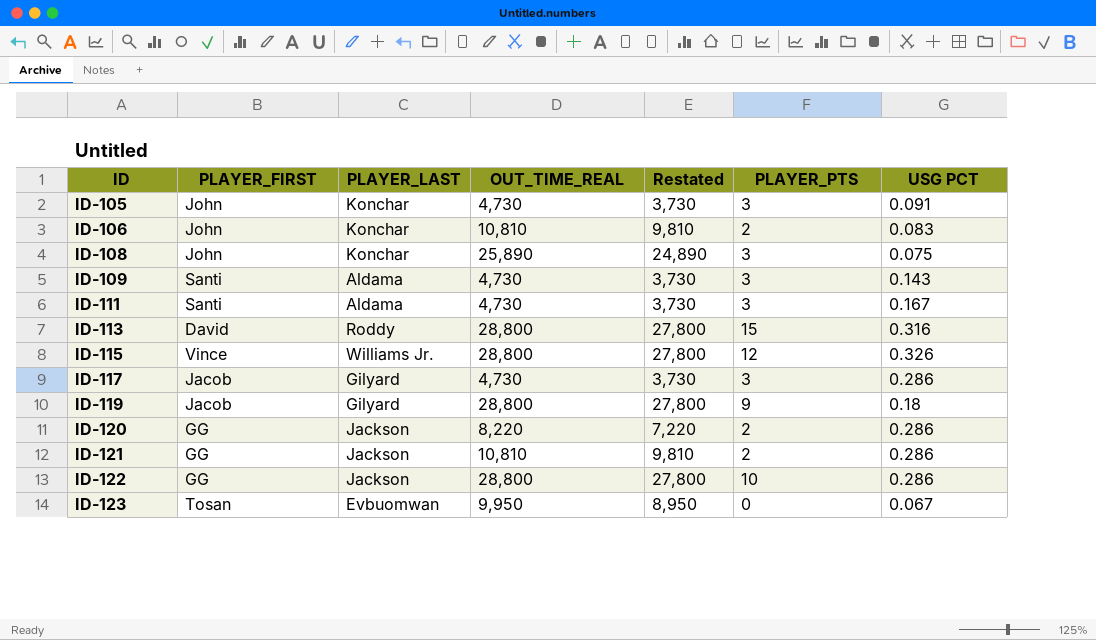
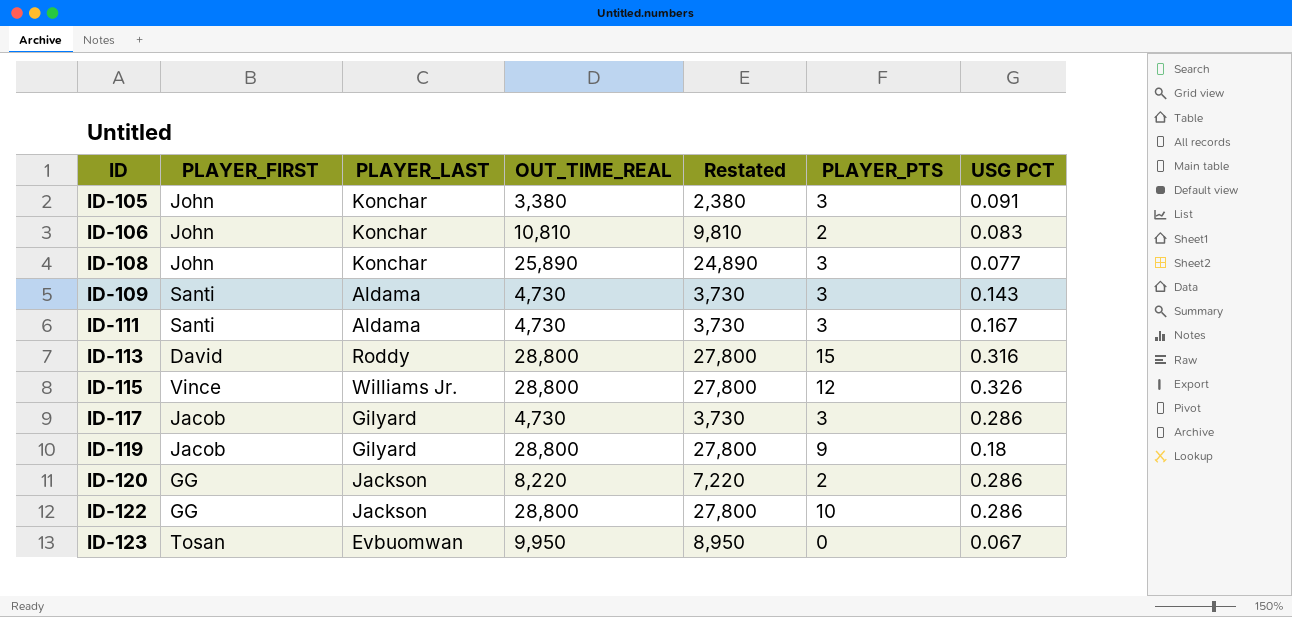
row ID-121: GG | Jackson | 10,810 | 9,810 | 2 | 0.286 -> none
ID-105 | OUT_TIME_REAL: 4,730 -> 3,380
ID-105 | Restated: 3,730 -> 2,380
ID-108 | USG PCT: 0.075 -> 0.077

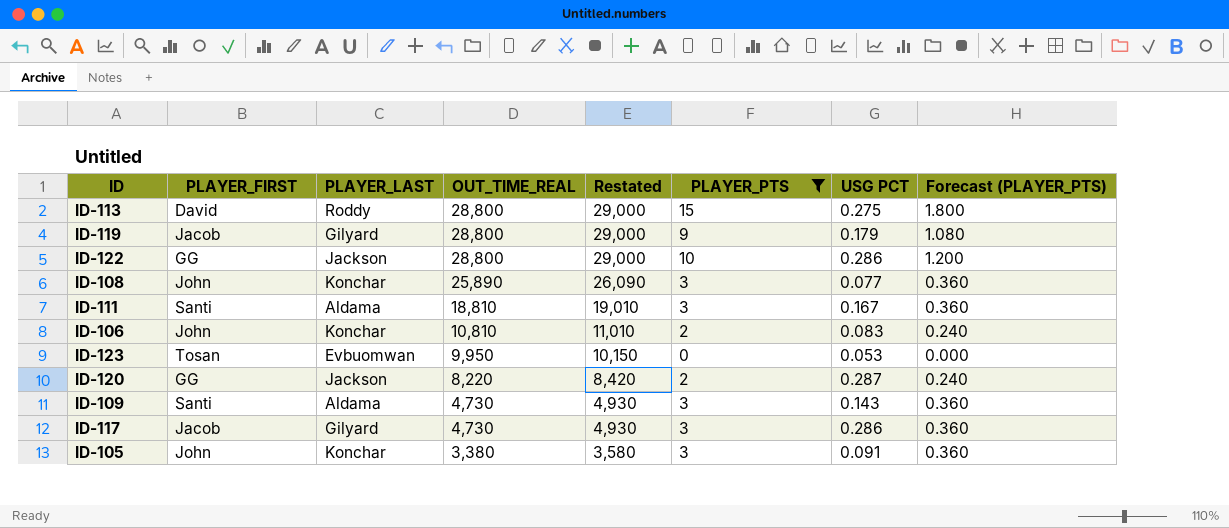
filter: none -> PLAYER_PTS != 12
row order: ID ascending -> OUT_TIME_REAL descending
column Restated | formula: [OUT_TIME_REAL] - 1000 -> [OUT_TIME_REAL] + 200
column Forecast (PLAYER_PTS) | formula: none -> [PLAYER_PTS] * 0.12
ID-113 | USG PCT: 0.316 -> 0.275
ID-119 | USG PCT: 0.18 -> 0.179
ID-111 | OUT_TIME_REAL: 4,730 -> 18,810
ID-123 | USG PCT: 0.067 -> 0.053
ID-120 | USG PCT: 0.286 -> 0.287

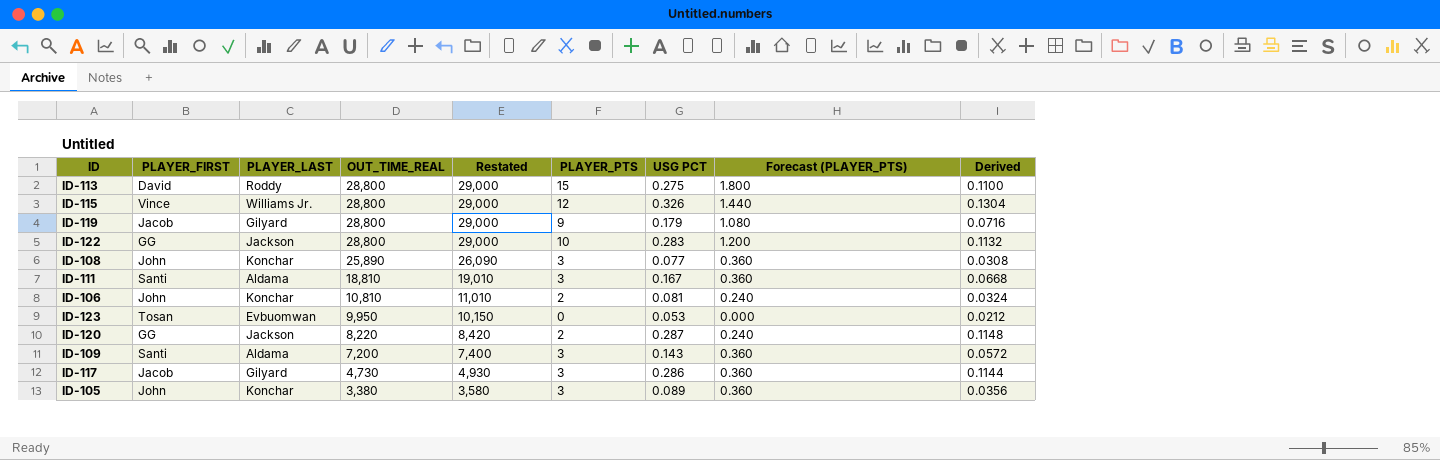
filter: PLAYER_PTS != 12 -> none
column Derived | formula: none -> [USG PCT] * 0.4
ID-122 | USG PCT: 0.286 -> 0.283
ID-106 | USG PCT: 0.083 -> 0.081
ID-109 | OUT_TIME_REAL: 4,730 -> 7,200
ID-109 | Restated: 4,930 -> 7,400
ID-105 | USG PCT: 0.091 -> 0.089

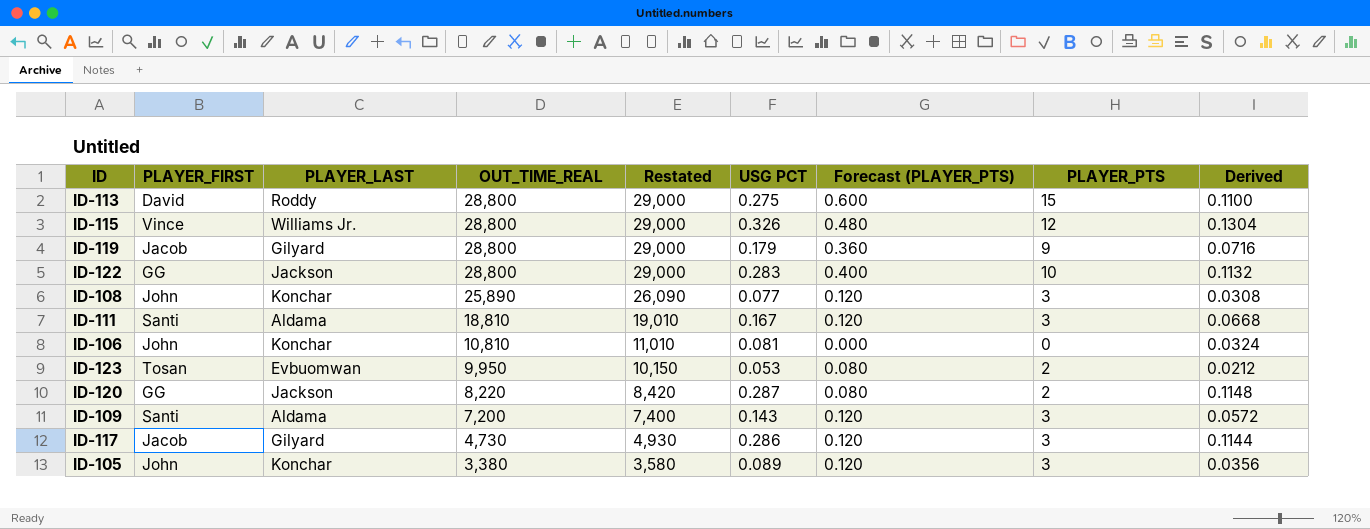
column Forecast (PLAYER_PTS) | formula: [PLAYER_PTS] * 0.12 -> [PLAYER_PTS] * 0.04
column PLAYER_PTS | position: 6 -> 8
ID-106 | PLAYER_PTS: 2 -> 0
ID-123 | PLAYER_PTS: 0 -> 2

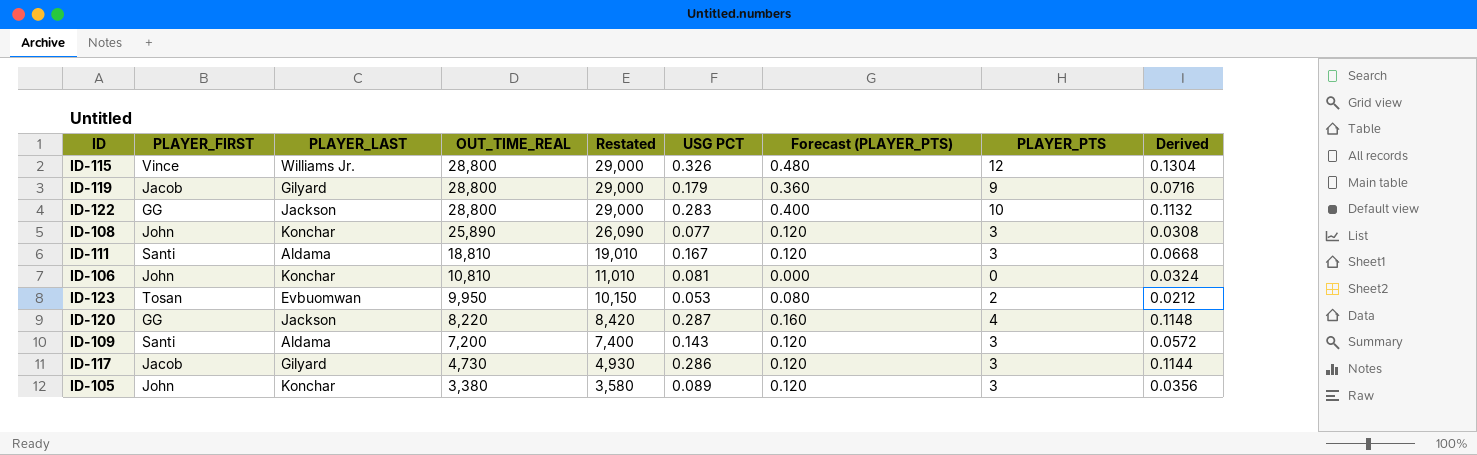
row ID-113: David | Roddy | 28,800 | 29,000 | 0.275 | 0.600 | 15 | 0.1100 -> none
ID-120 | Forecast (PLAYER_PTS): 0.080 -> 0.160
ID-120 | PLAYER_PTS: 2 -> 4

